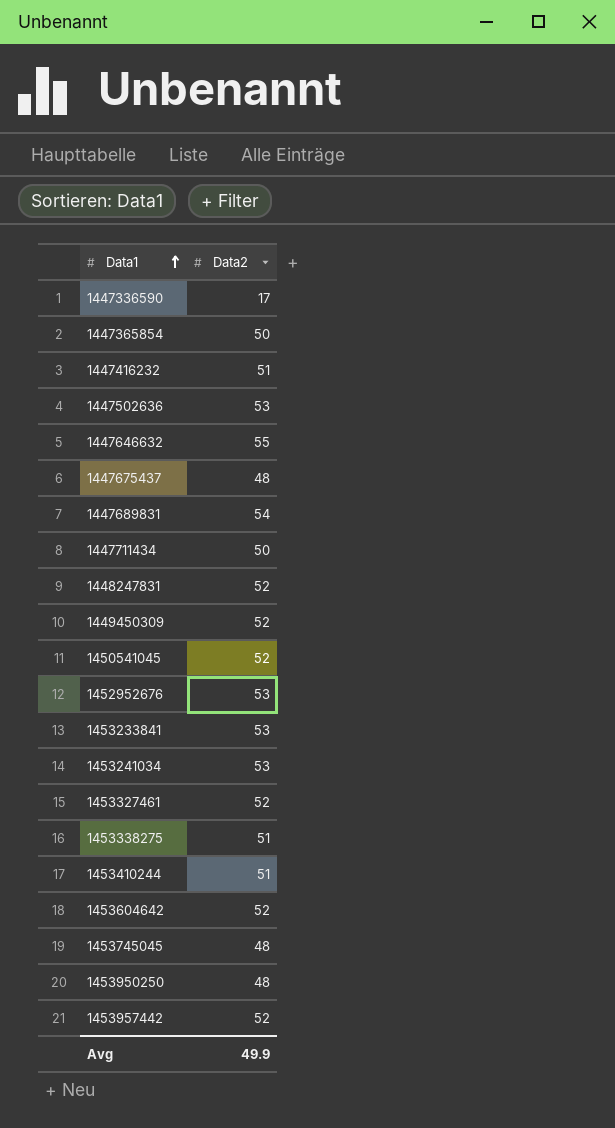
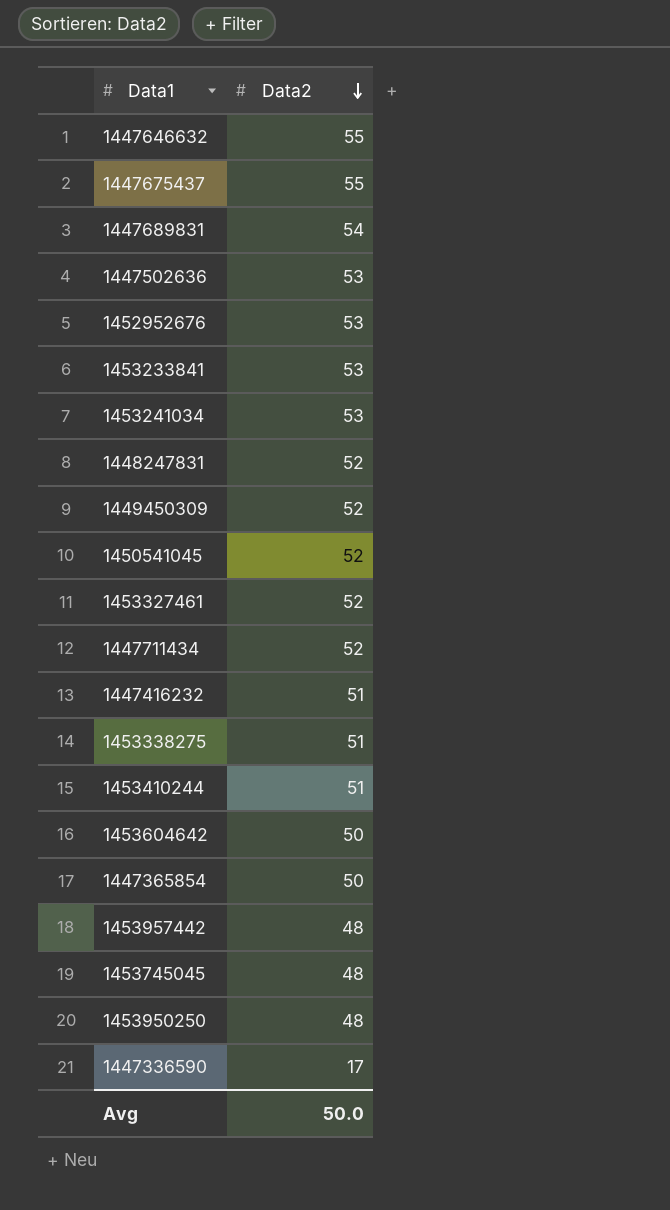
row order: Data1 ascending -> Data2 descending
1447675437 | Data2: 48 -> 55
1447711434 | Data2: 50 -> 52
1453604642 | Data2: 52 -> 50
1453957442 | Data2: 52 -> 48
Avg | Data2: 49.9 -> 50.0

